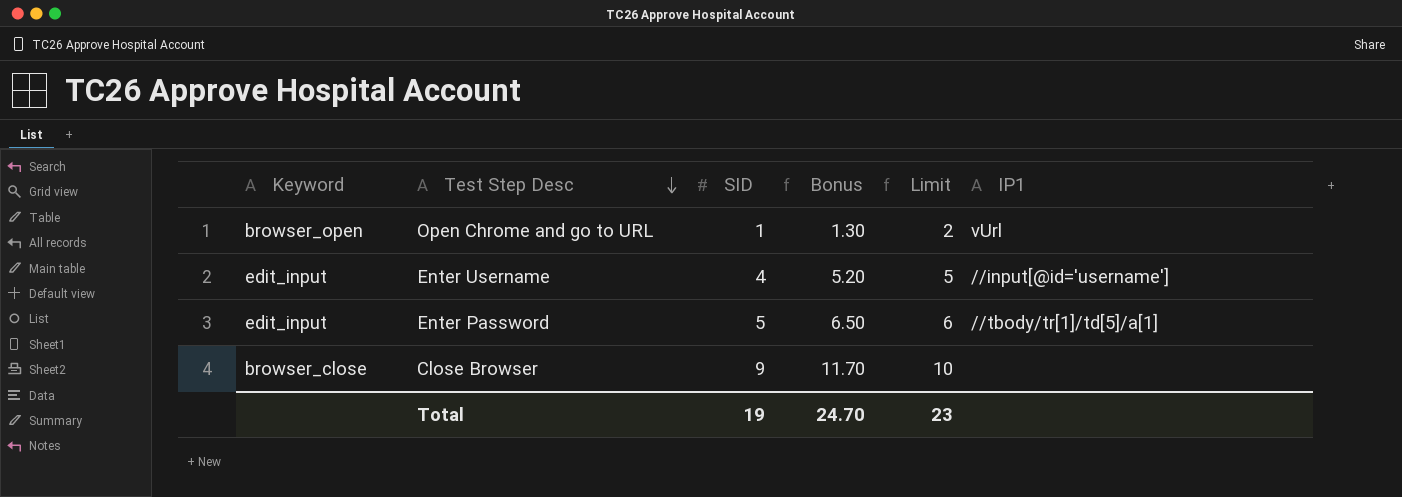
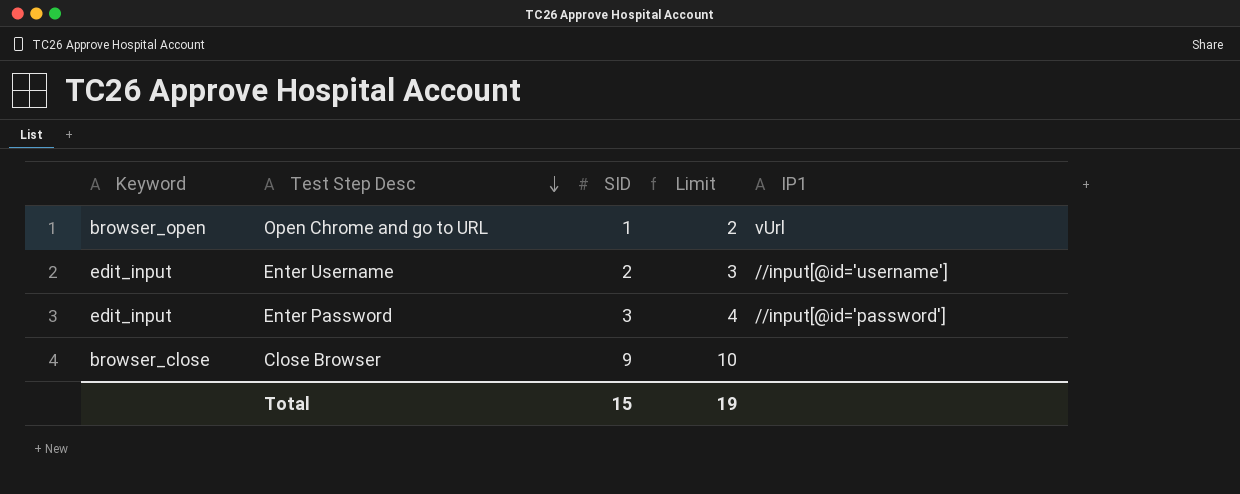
column Bonus | formula: [SID] * 1.3 -> none
Enter Username | SID: 4 -> 2
Enter Username | Limit: 5 -> 3
Enter Password | SID: 5 -> 3
Enter Password | Limit: 6 -> 4
Enter Password | IP1: //tbody/tr[1]/td[5]/a[1] -> //input[@id='password']
Total | SID: 19 -> 15
Total | Limit: 23 -> 19

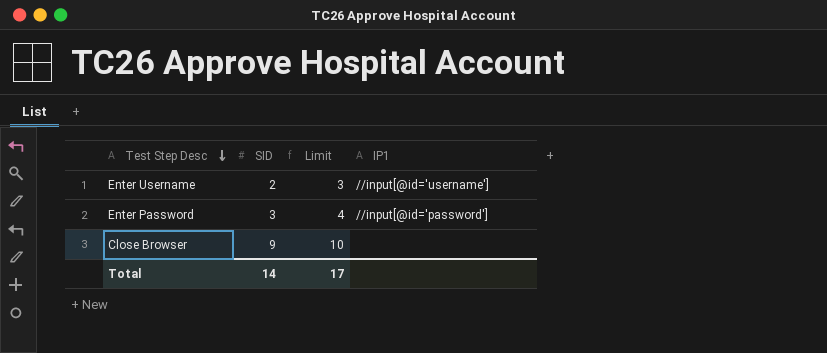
column Keyword | position: 1 -> none
row Open Chrome and go to URL: browser_open | 1 | 2 | vUrl -> none
Total | SID: 15 -> 14
Total | Limit: 19 -> 17

